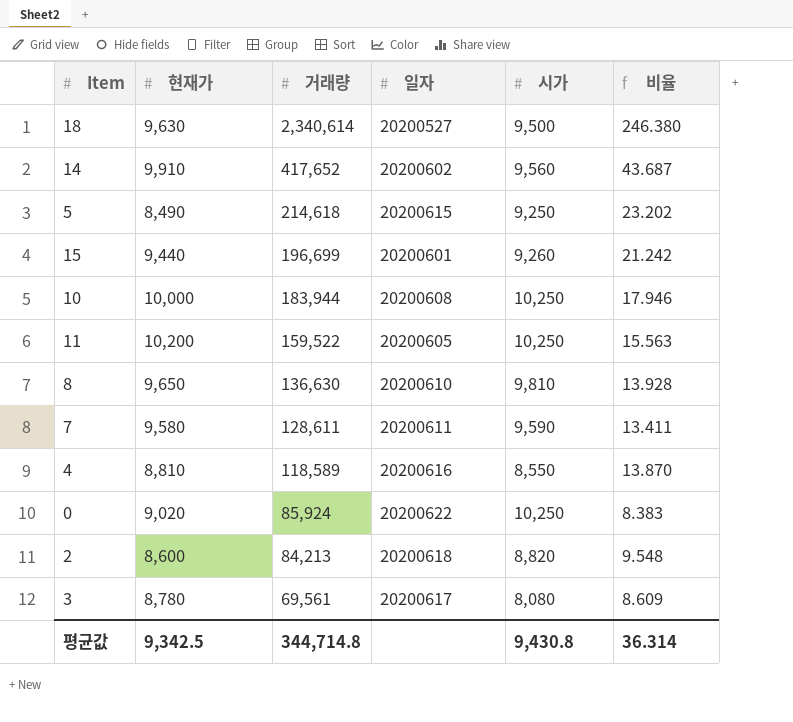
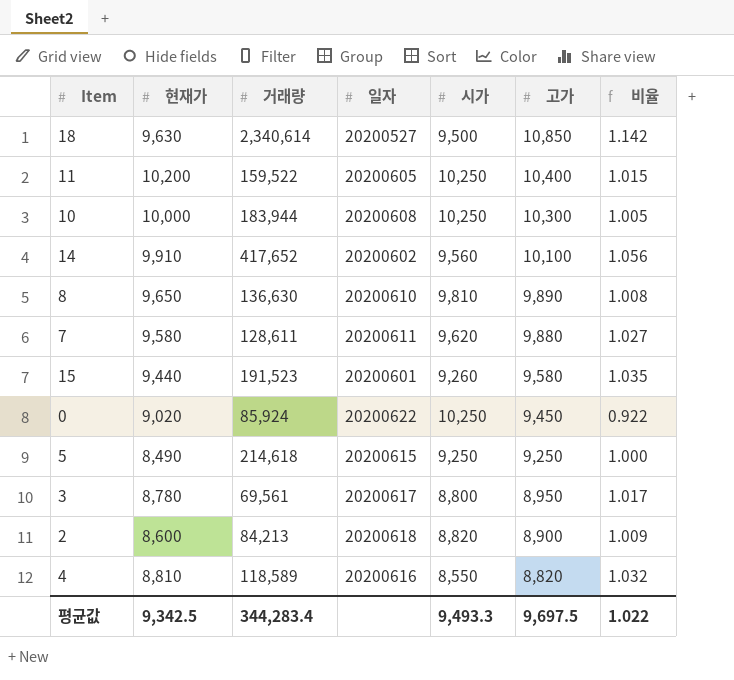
row order: 거래량 descending -> 고가 descending
column 고가 | position: none -> 6
column 비율 | formula: [거래량] / [시가] -> [고가] / [시가]
7 | 시가: 9,590 -> 9,620
15 | 거래량: 196,699 -> 191,523
3 | 시가: 8,080 -> 8,800
평균값 | 거래량: 344,714.8 -> 344,283.4
평균값 | 시가: 9,430.8 -> 9,493.3
평균값 | 비율: 36.314 -> 1.022

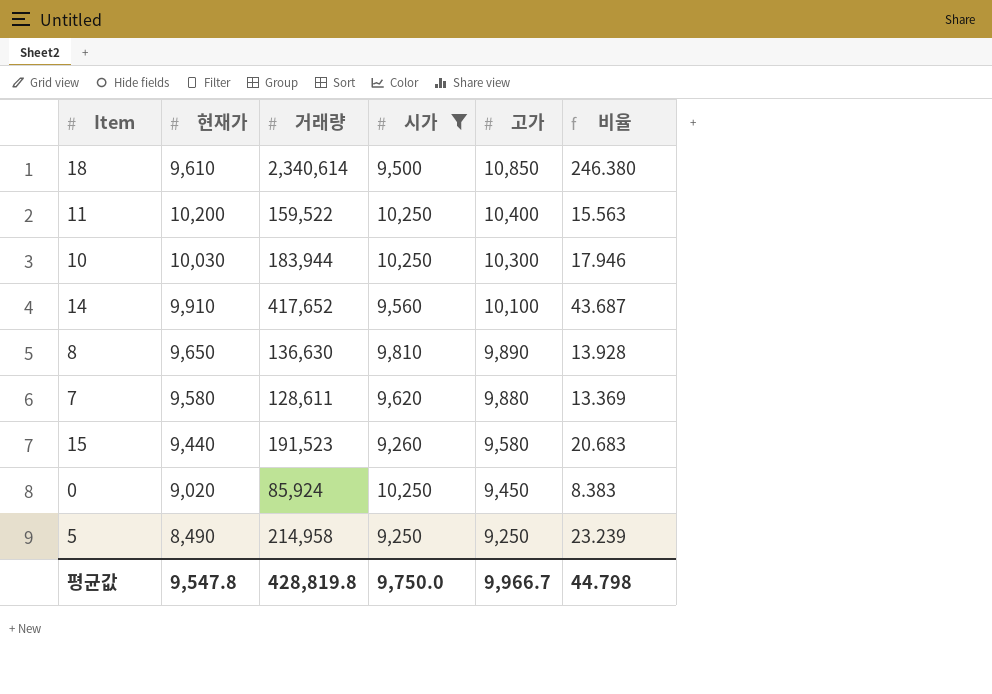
filter: none -> 시가 >= 9,250
column 일자 | position: 4 -> none
column 비율 | formula: [고가] / [시가] -> [거래량] / [시가]
18 | 현재가: 9,630 -> 9,610
10 | 현재가: 10,000 -> 10,030
5 | 거래량: 214,618 -> 214,958
평균값 | 현재가: 9,342.5 -> 9,547.8
평균값 | 거래량: 344,283.4 -> 428,819.8
평균값 | 시가: 9,493.3 -> 9,750.0
평균값 | 고가: 9,697.5 -> 9,966.7
평균값 | 비율: 1.022 -> 44.798

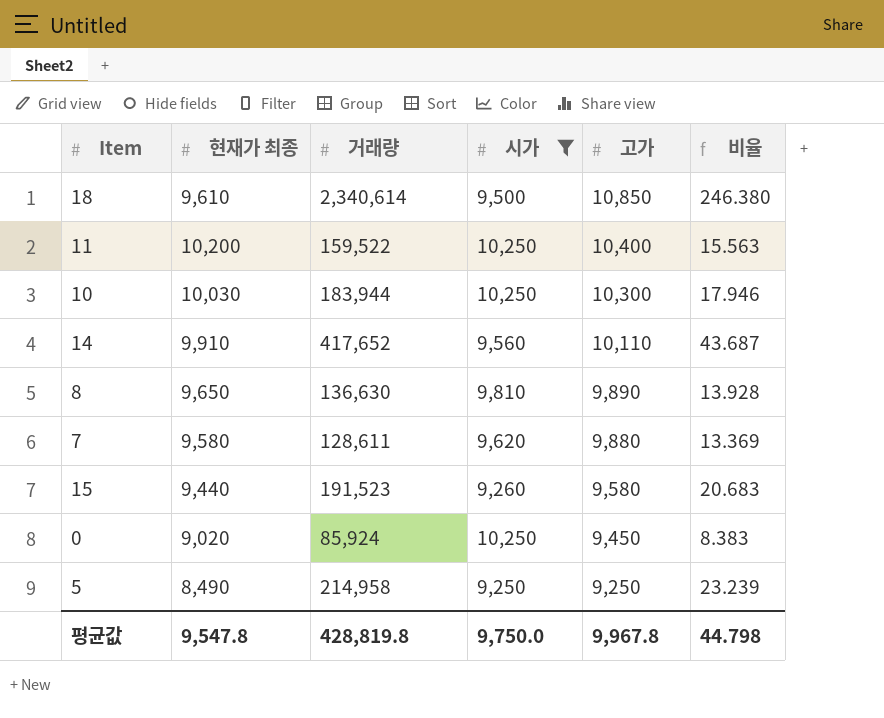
column name: 현재가 -> 현재가 최종
14 | 고가: 10,100 -> 10,110
평균값 | 고가: 9,966.7 -> 9,967.8

